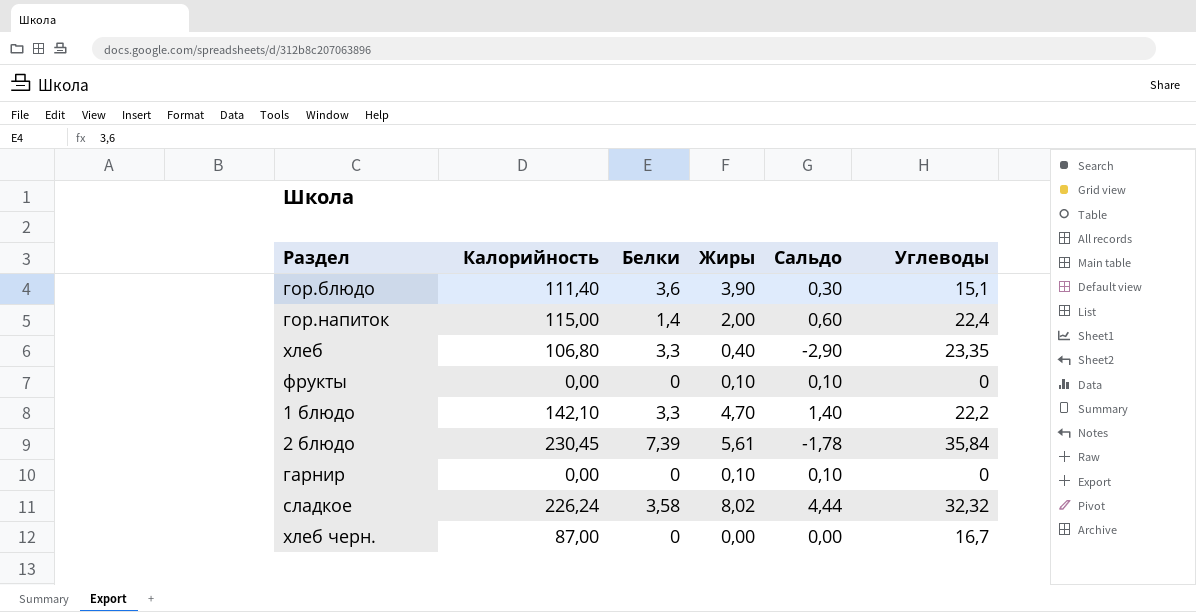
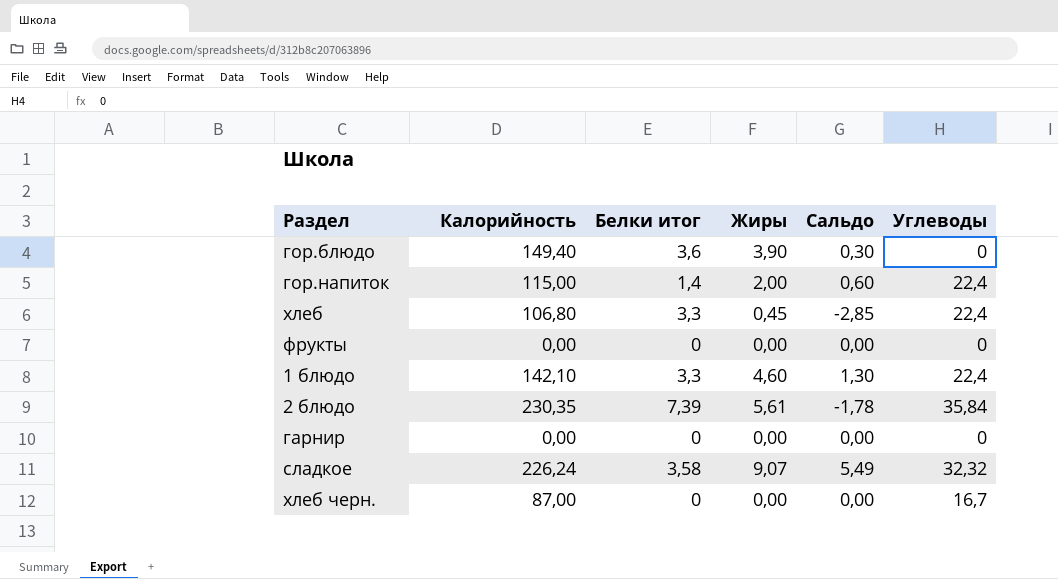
column name: Белки -> Белки итог
гор.блюдо | Калорийность: 111,40 -> 149,40
гор.блюдо | Углеводы: 15,1 -> 0
хлеб | Жиры: 0,40 -> 0,45
хлеб | Сальдо: -2,90 -> -2,85
хлеб | Углеводы: 23,35 -> 22,4
фрукты | Жиры: 0,10 -> 0,00
фрукты | Сальдо: 0,10 -> 0,00
1 блюдо | Жиры: 4,70 -> 4,60
1 блюдо | Сальдо: 1,40 -> 1,30
1 блюдо | Углеводы: 22,2 -> 22,4
2 блюдо | Калорийность: 230,45 -> 230,35
гарнир | Жиры: 0,10 -> 0,00
гарнир | Сальдо: 0,10 -> 0,00
сладкое | Жиры: 8,02 -> 9,07
сладкое | Сальдо: 4,44 -> 5,49

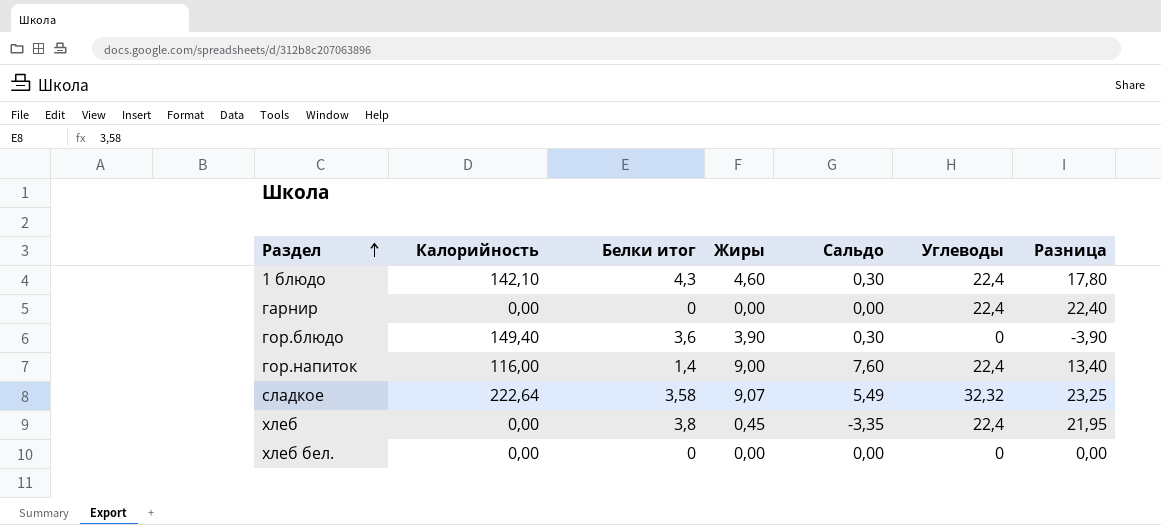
row order: none -> Раздел ascending
column Разница | formula: none -> [Углеводы] - [Жиры]
row фрукты: 0,00 | 0 | 0,00 | 0,00 | 0 -> none
row 2 блюдо: 230,35 | 7,39 | 5,61 | -1,78 | 35,84 -> none
row хлеб черн.: 87,00 | 0 | 0,00 | 0,00 | 16,7 -> none
1 блюдо | Белки итог: 3,3 -> 4,3
1 блюдо | Сальдо: 1,30 -> 0,30
гарнир | Углеводы: 0 -> 22,4
гор.напиток | Калорийность: 115,00 -> 116,00
гор.напиток | Жиры: 2,00 -> 9,00
гор.напиток | Сальдо: 0,60 -> 7,60
сладкое | Калорийность: 226,24 -> 222,64
хлеб | Калорийность: 106,80 -> 0,00
хлеб | Белки итог: 3,3 -> 3,8
хлеб | Сальдо: -2,85 -> -3,35
row хлеб бел.: none -> 0,00 | 0 | 0,00 | 0,00 | 0 | 0,00

